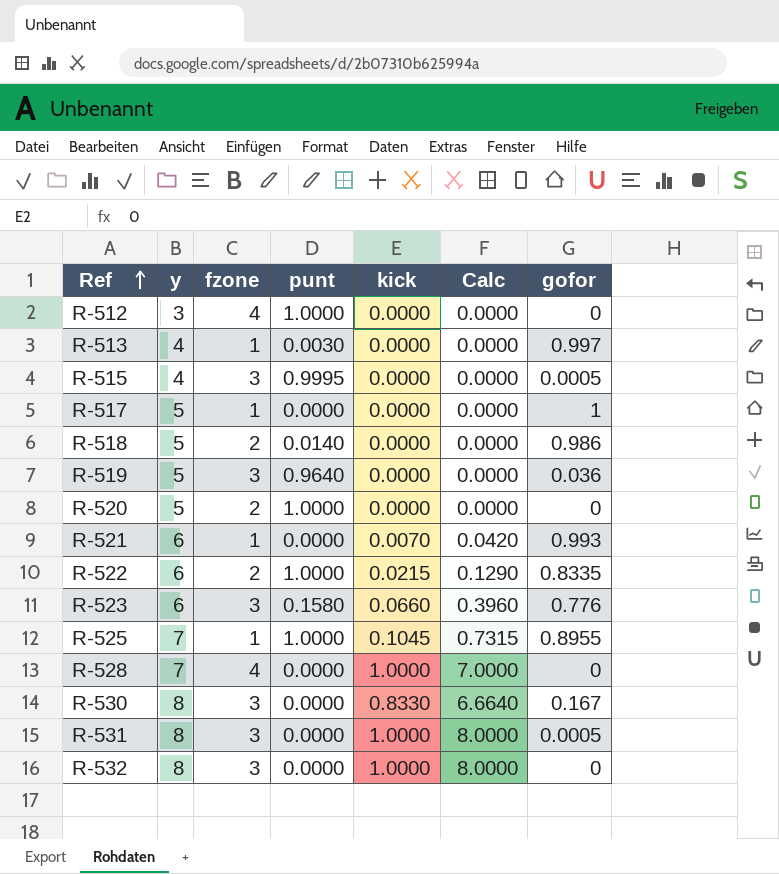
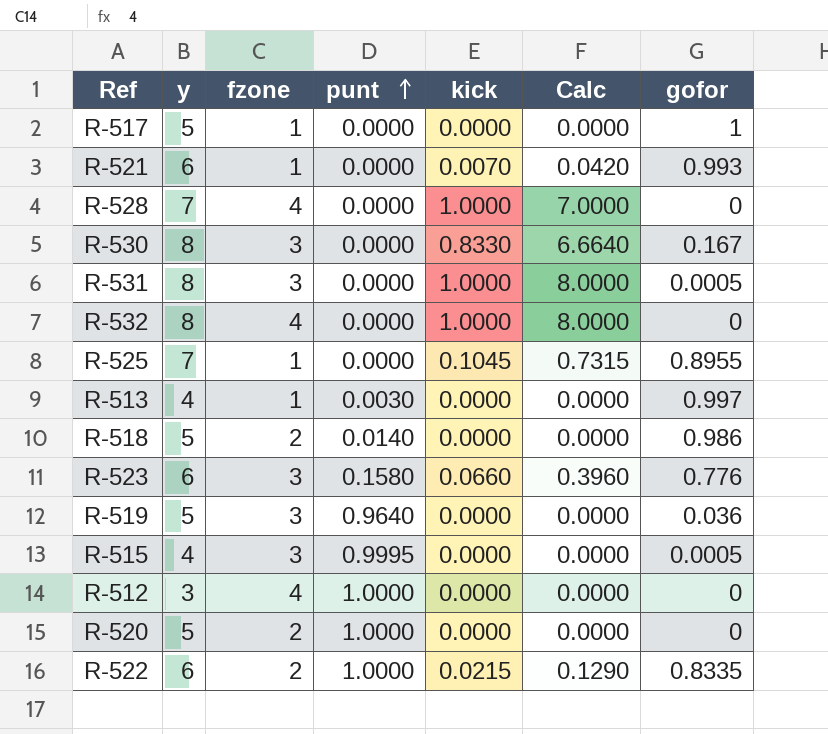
row order: Ref ascending -> punt ascending
R-532 | fzone: 3 -> 4
R-525 | punt: 1.0000 -> 0.0000

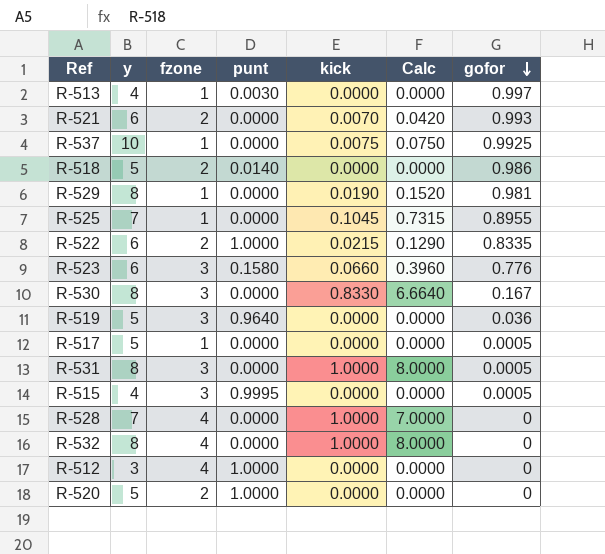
row order: punt ascending -> gofor descending
R-521 | fzone: 1 -> 2
row R-537: none -> 10 | 1 | 0.0000 | 0.0075 | 0.0750 | 0.9925
row R-529: none -> 8 | 1 | 0.0000 | 0.0190 | 0.1520 | 0.981
R-517 | gofor: 1 -> 0.0005

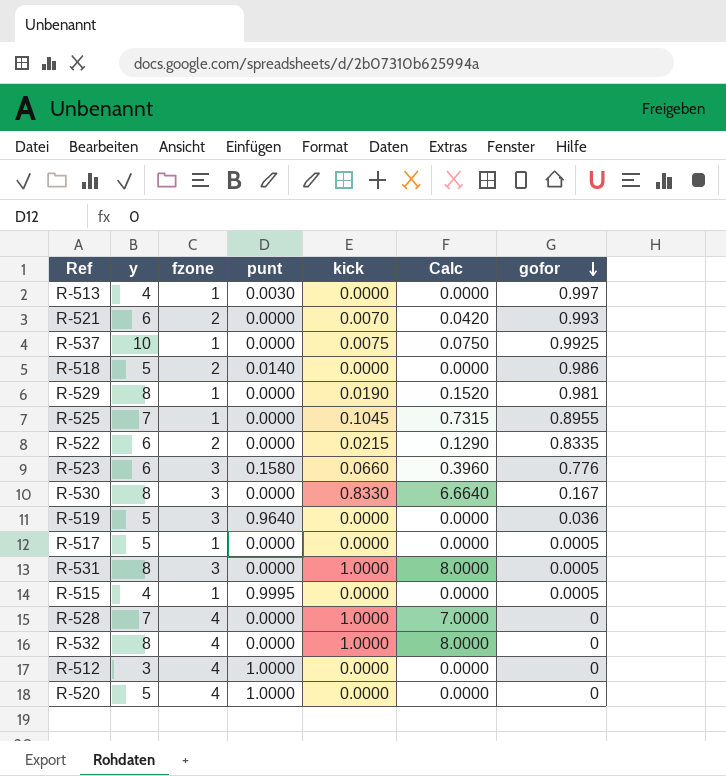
R-522 | punt: 1.0000 -> 0.0000
R-515 | fzone: 3 -> 1
R-520 | fzone: 2 -> 4

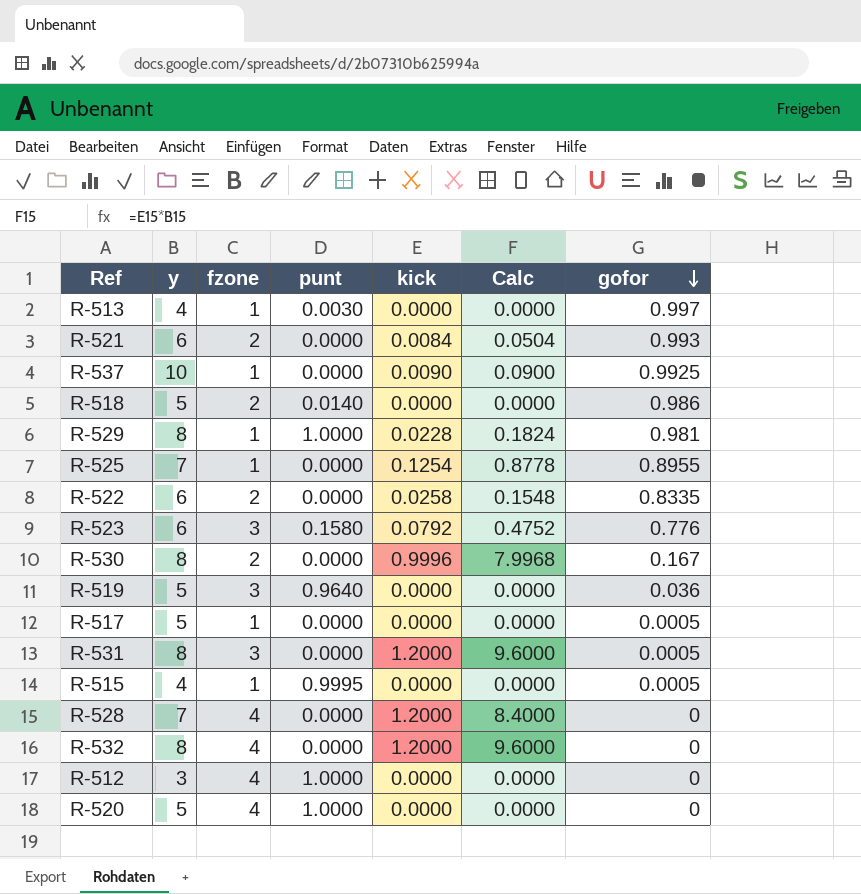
R-521 | kick: 0.0070 -> 0.0084
R-521 | Calc: 0.0420 -> 0.0504
R-537 | kick: 0.0075 -> 0.0090
R-537 | Calc: 0.0750 -> 0.0900
R-529 | punt: 0.0000 -> 1.0000
R-529 | kick: 0.0190 -> 0.0228
R-529 | Calc: 0.1520 -> 0.1824
R-525 | kick: 0.1045 -> 0.1254
R-525 | Calc: 0.7315 -> 0.8778
R-522 | kick: 0.0215 -> 0.0258
R-522 | Calc: 0.1290 -> 0.1548
R-523 | kick: 0.0660 -> 0.0792
R-523 | Calc: 0.3960 -> 0.4752
R-530 | fzone: 3 -> 2
R-530 | kick: 0.8330 -> 0.9996
R-530 | Calc: 6.6640 -> 7.9968
R-531 | kick: 1.0000 -> 1.2000
R-531 | Calc: 8.0000 -> 9.6000
R-528 | kick: 1.0000 -> 1.2000
R-528 | Calc: 7.0000 -> 8.4000
R-532 | kick: 1.0000 -> 1.2000
R-532 | Calc: 8.0000 -> 9.6000

